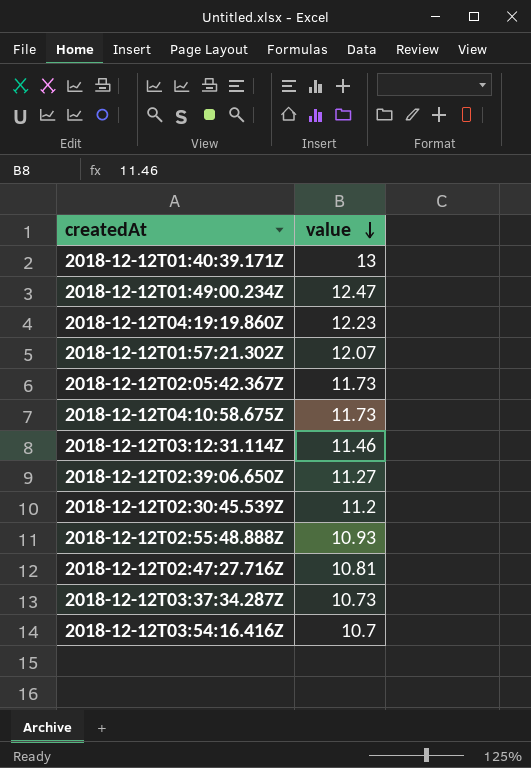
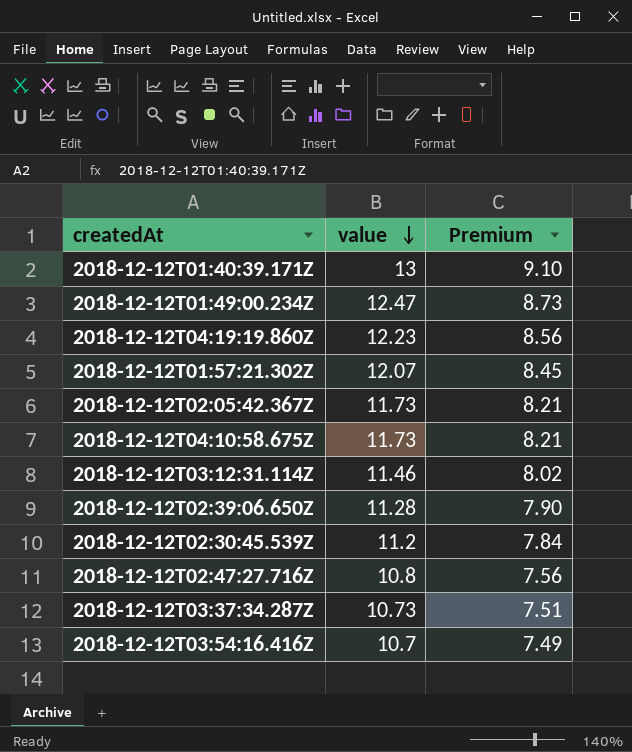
column Premium | formula: none -> [value] * 0.7
row 2018-12-12T02:55:48.888Z: 10.93 -> none
2018-12-12T02:39:06.650Z | value: 11.27 -> 11.28
2018-12-12T02:47:27.716Z | value: 10.81 -> 10.8

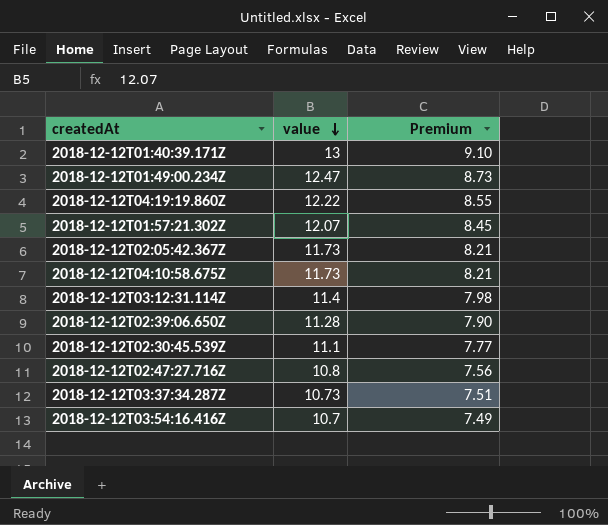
2018-12-12T04:19:19.860Z | value: 12.23 -> 12.22
2018-12-12T04:19:19.860Z | Premium: 8.56 -> 8.55
2018-12-12T03:12:31.114Z | value: 11.46 -> 11.4
2018-12-12T03:12:31.114Z | Premium: 8.02 -> 7.98
2018-12-12T02:30:45.539Z | value: 11.2 -> 11.1
2018-12-12T02:30:45.539Z | Premium: 7.84 -> 7.77

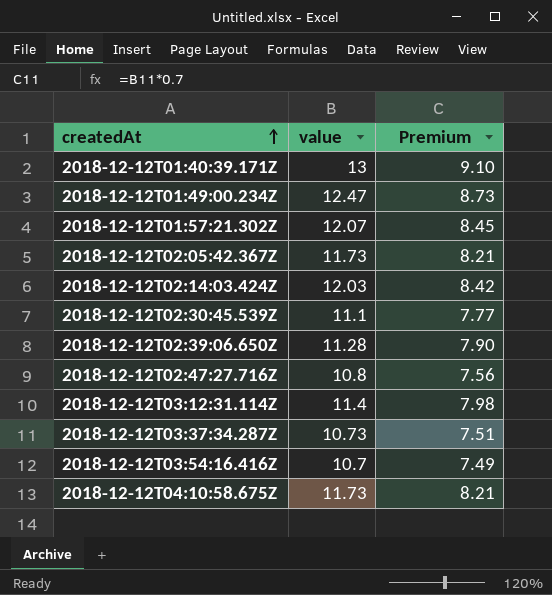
row order: value descending -> createdAt ascending
row 2018-12-12T04:19:19.860Z: 12.22 | 8.55 -> none
row 2018-12-12T02:14:03.424Z: none -> 12.03 | 8.42

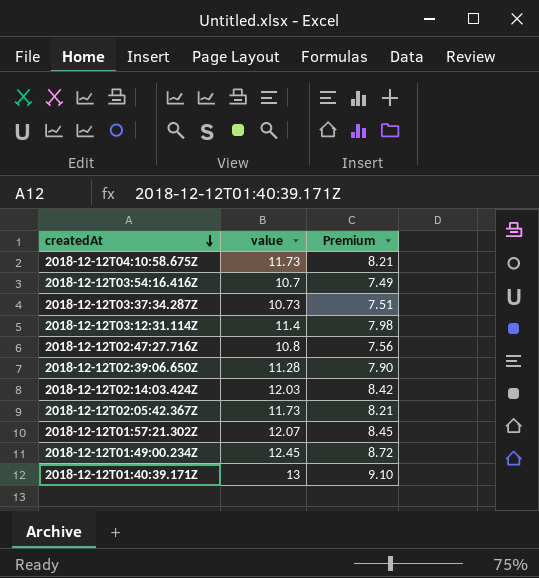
row order: createdAt ascending -> createdAt descending
row 2018-12-12T02:30:45.539Z: 11.1 | 7.77 -> none
2018-12-12T01:49:00.234Z | value: 12.47 -> 12.45
2018-12-12T01:49:00.234Z | Premium: 8.73 -> 8.72

